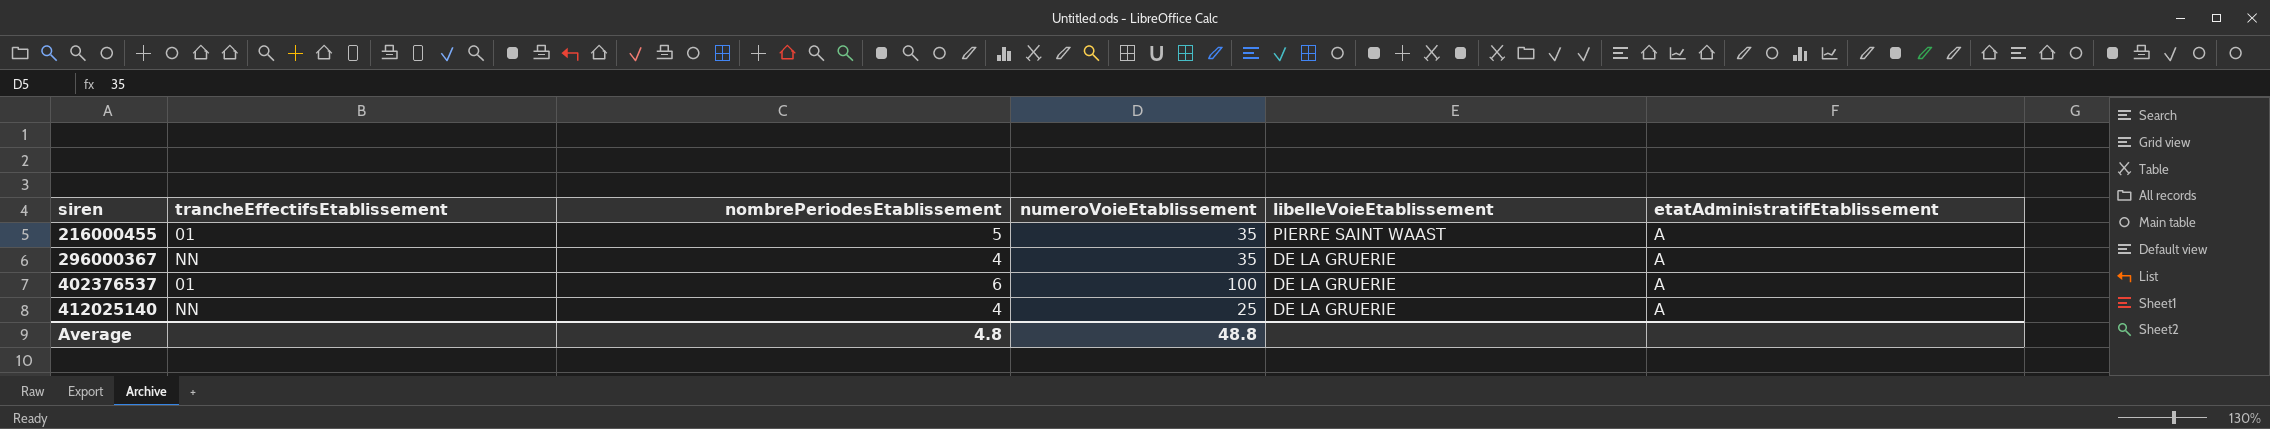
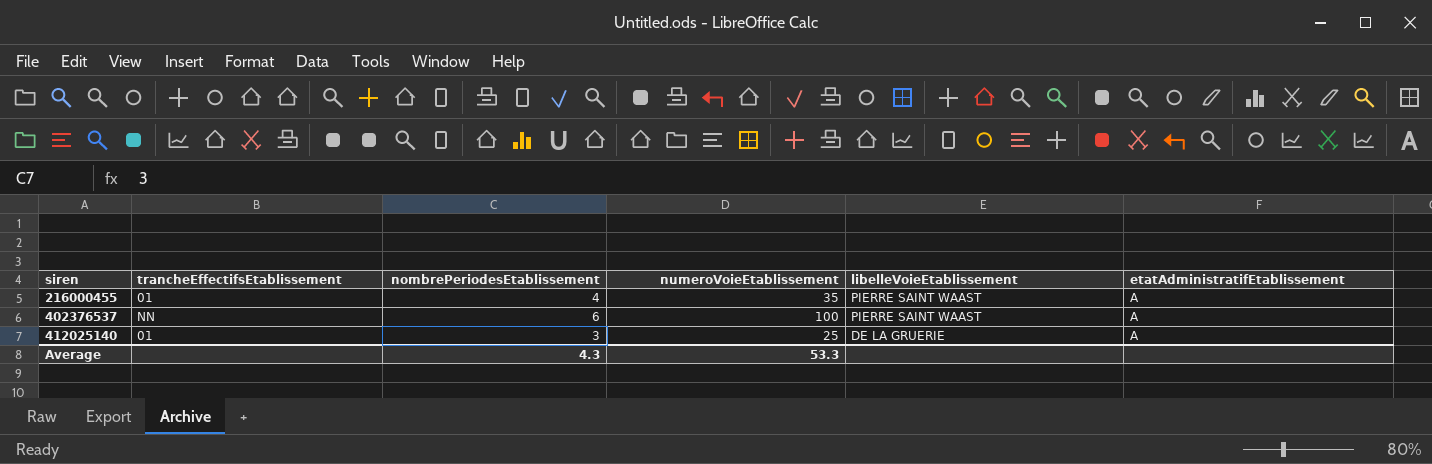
row 296000367: NN | 4 | 35 | DE LA GRUERIE | A -> none
216000455 | nombrePeriodesEtablissement: 5 -> 4
402376537 | trancheEffectifsEtablissement: 01 -> NN
402376537 | libelleVoieEtablissement: DE LA GRUERIE -> PIERRE SAINT WAAST
412025140 | trancheEffectifsEtablissement: NN -> 01
412025140 | nombrePeriodesEtablissement: 4 -> 3
Average | nombrePeriodesEtablissement: 4.8 -> 4.3
Average | numeroVoieEtablissement: 48.8 -> 53.3

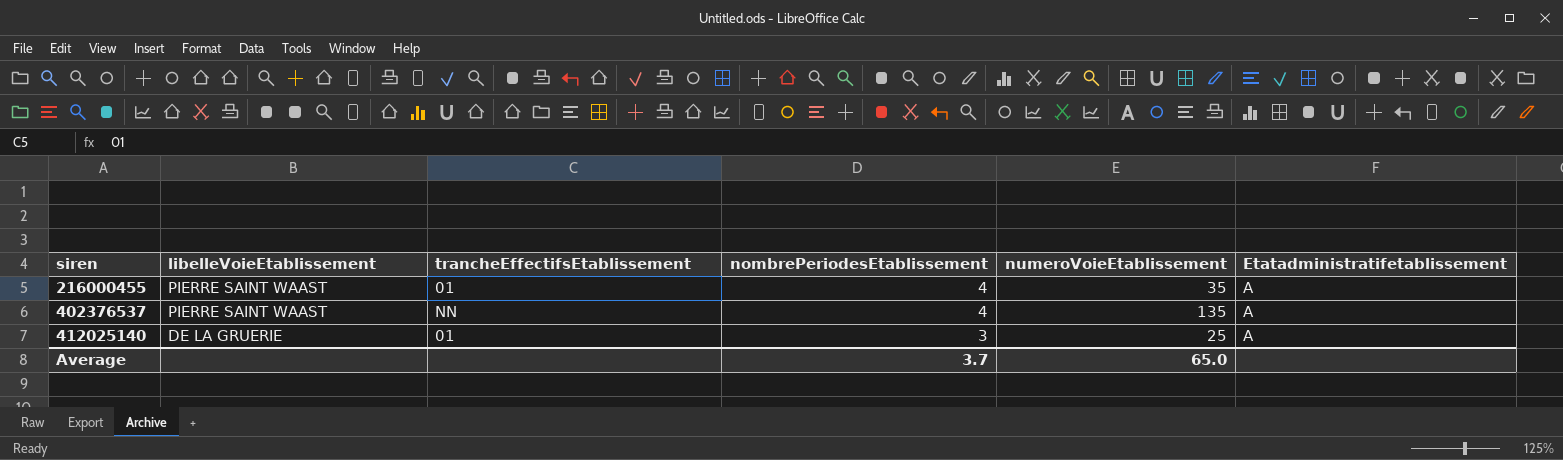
column libelleVoieEtablissement | position: 5 -> 2
column name: etatAdministratifEtablissement -> Etatadministratifetablissement
402376537 | nombrePeriodesEtablissement: 6 -> 4
402376537 | numeroVoieEtablissement: 100 -> 135
Average | nombrePeriodesEtablissement: 4.3 -> 3.7
Average | numeroVoieEtablissement: 53.3 -> 65.0

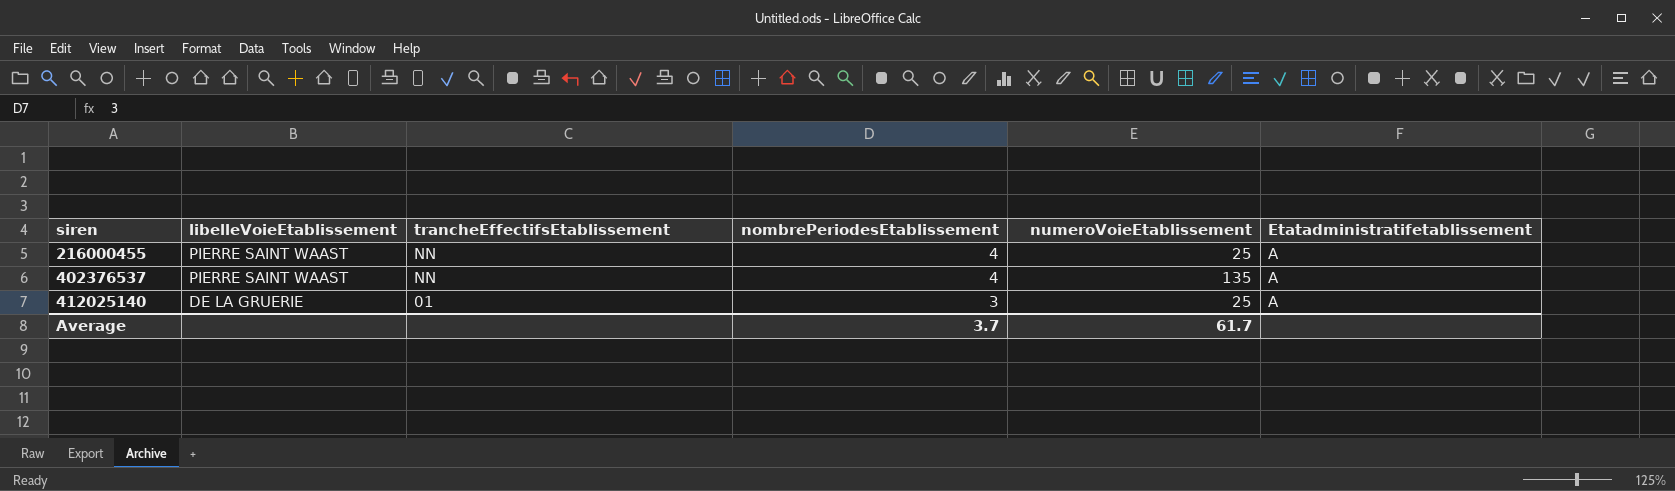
216000455 | trancheEffectifsEtablissement: 01 -> NN
216000455 | numeroVoieEtablissement: 35 -> 25
Average | numeroVoieEtablissement: 65.0 -> 61.7

